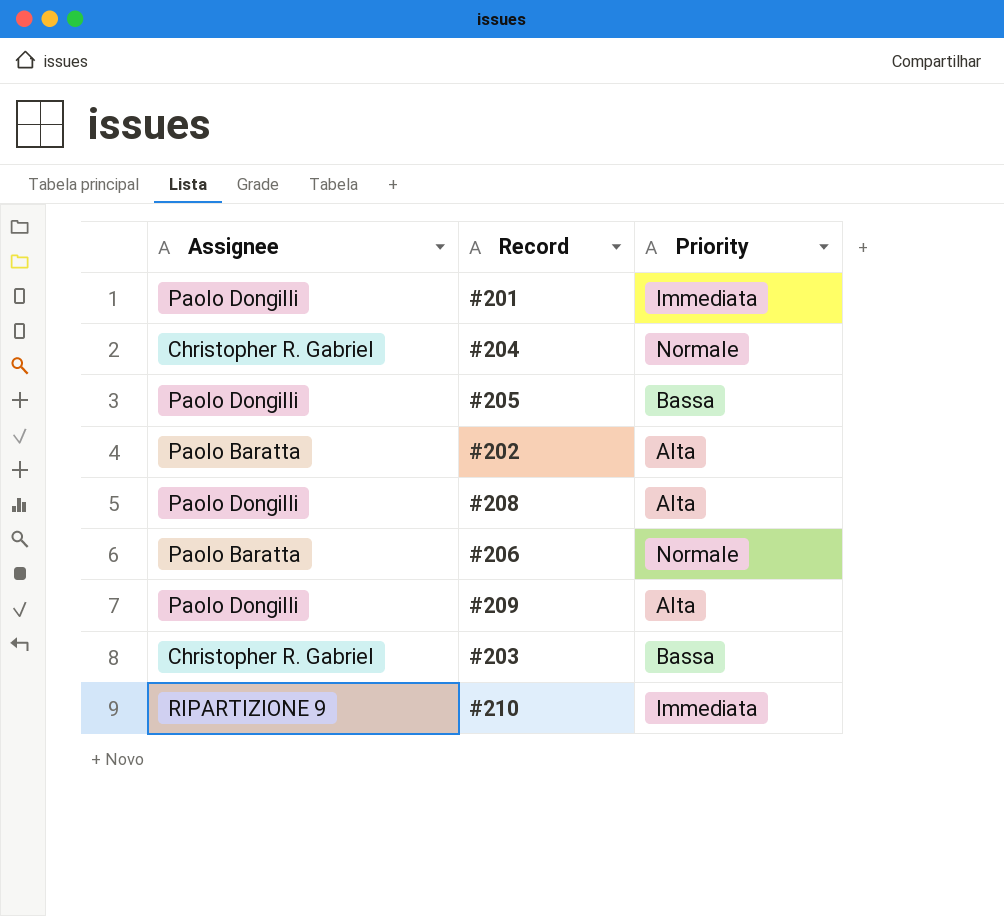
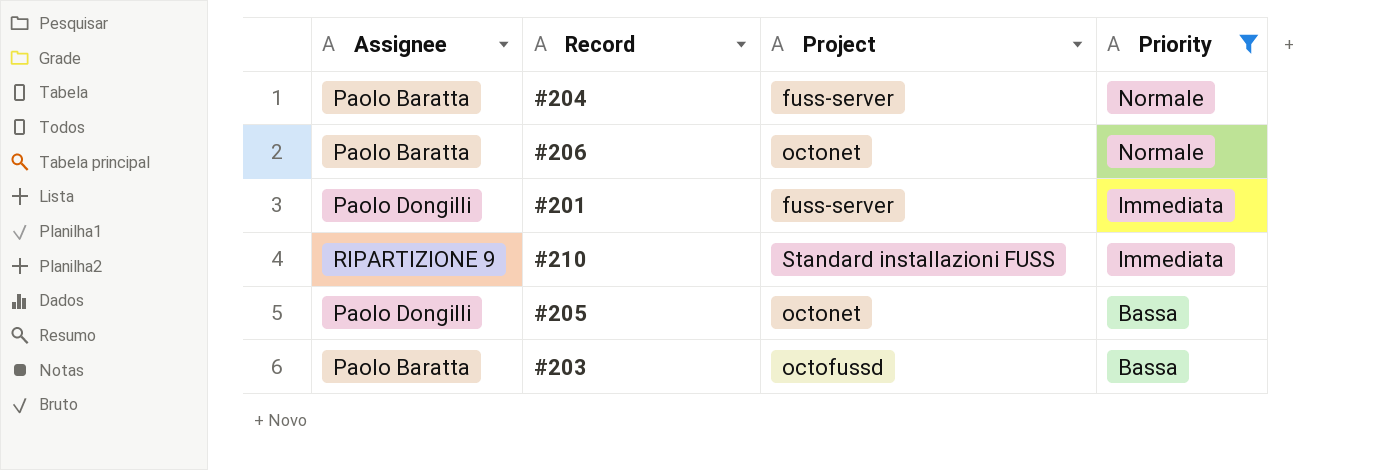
filter: none -> Priority != Alta
row order: none -> Priority descending
column Project | position: none -> 3
#204 | Assignee: Christopher R. Gabriel -> Paolo Baratta
#203 | Assignee: Christopher R. Gabriel -> Paolo Baratta

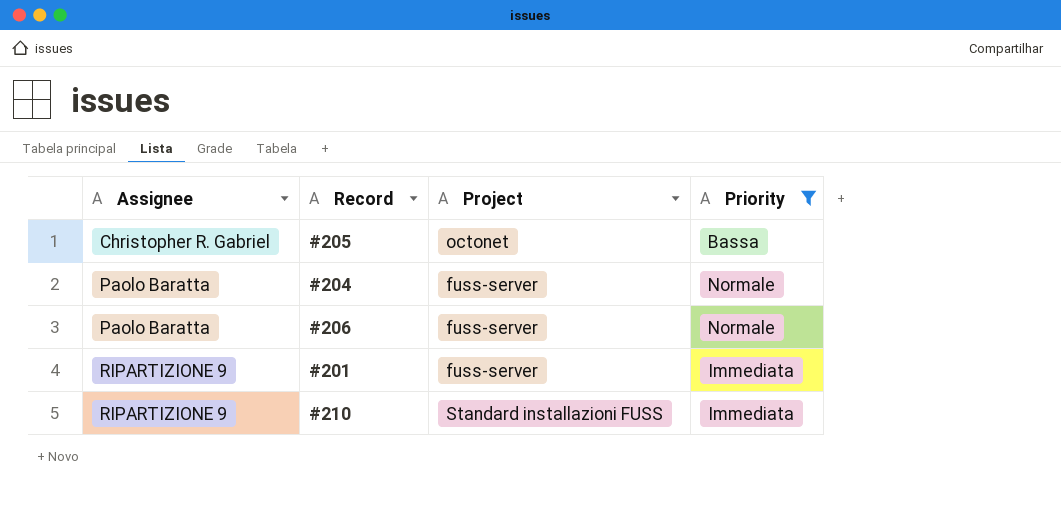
row order: Priority descending -> Assignee ascending
row #203: Paolo Baratta | octofussd | Bassa -> none
#205 | Assignee: Paolo Dongilli -> Christopher R. Gabriel
#206 | Project: octonet -> fuss-server
#201 | Assignee: Paolo Dongilli -> RIPARTIZIONE 9

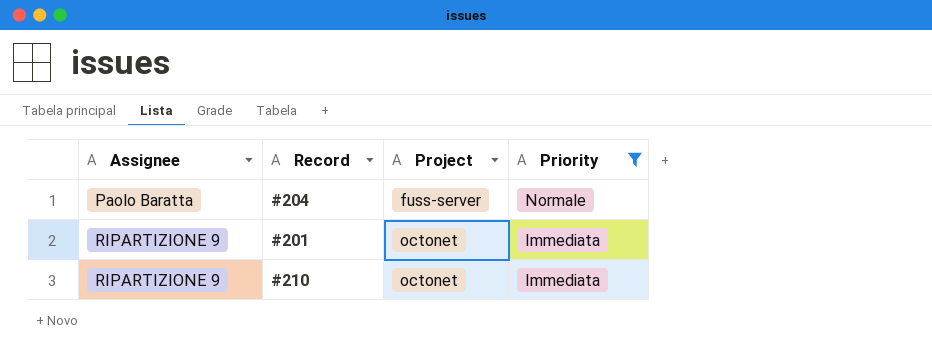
row #205: Christopher R. Gabriel | octonet | Bassa -> none
row #206: Paolo Baratta | fuss-server | Normale -> none
#201 | Project: fuss-server -> octonet
#210 | Project: Standard installazioni FUSS -> octonet

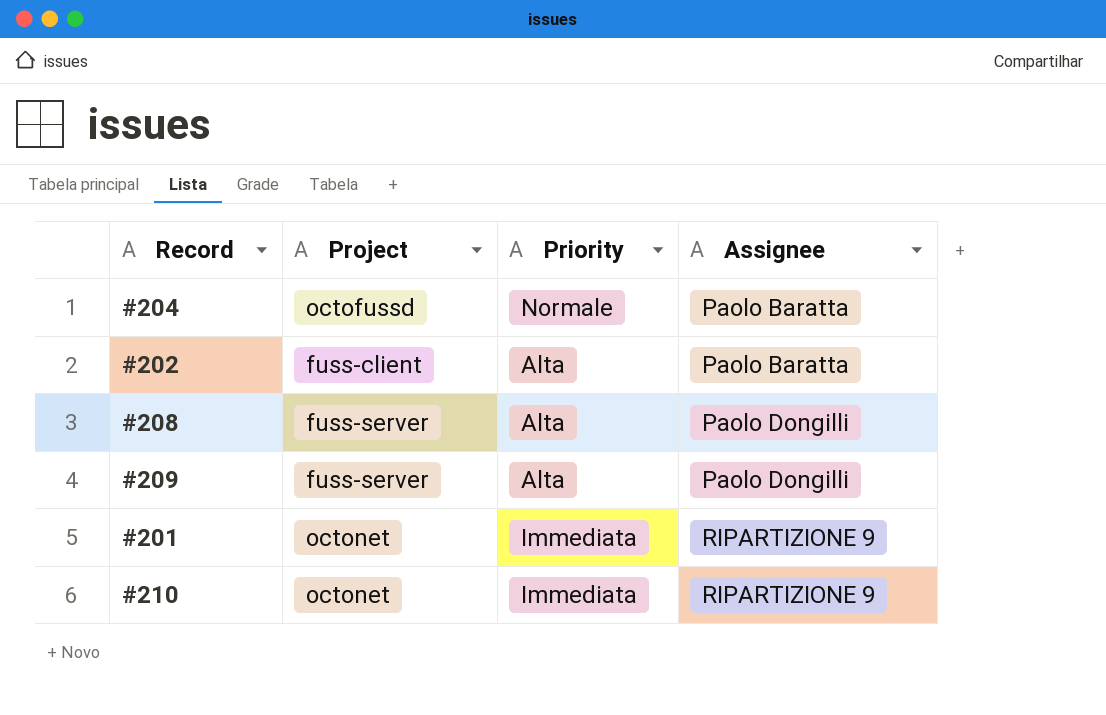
filter: Priority != Alta -> none
column Assignee | position: 1 -> 4
#204 | Project: fuss-server -> octofussd

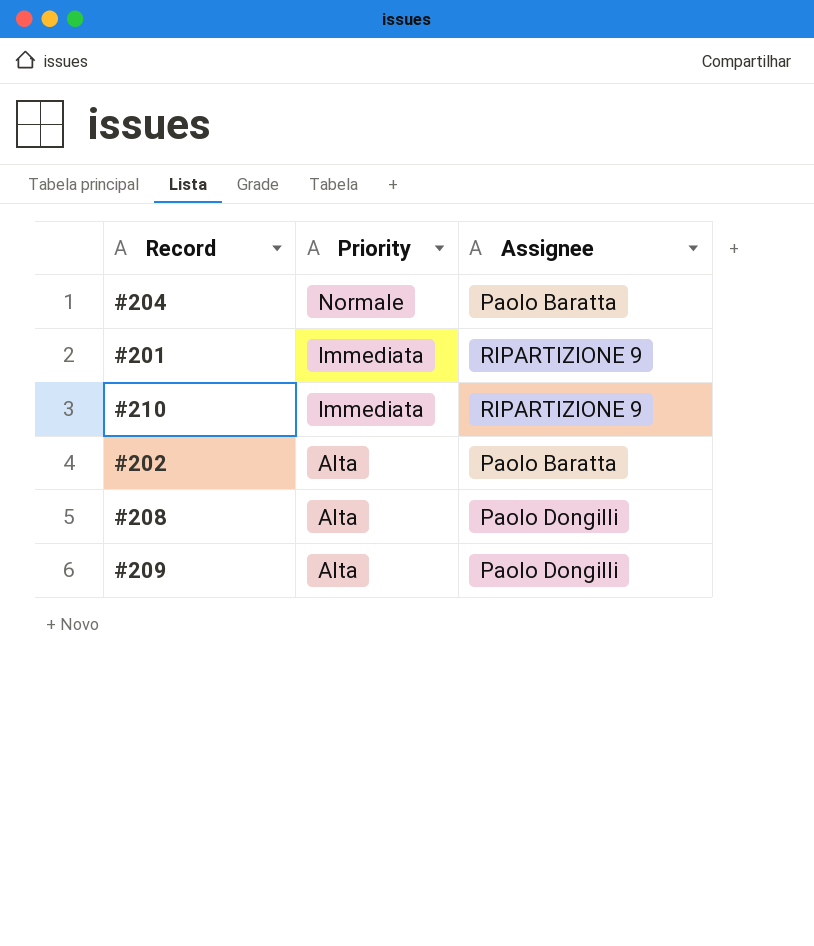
row order: Assignee ascending -> Priority descending
column Project | position: 2 -> none

